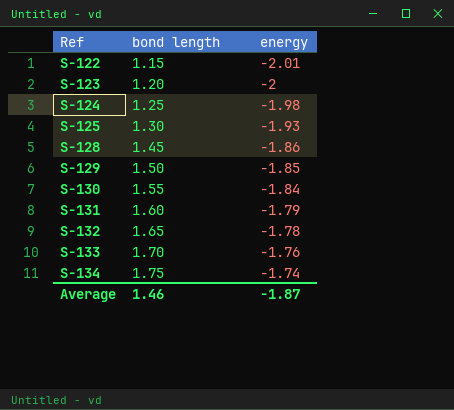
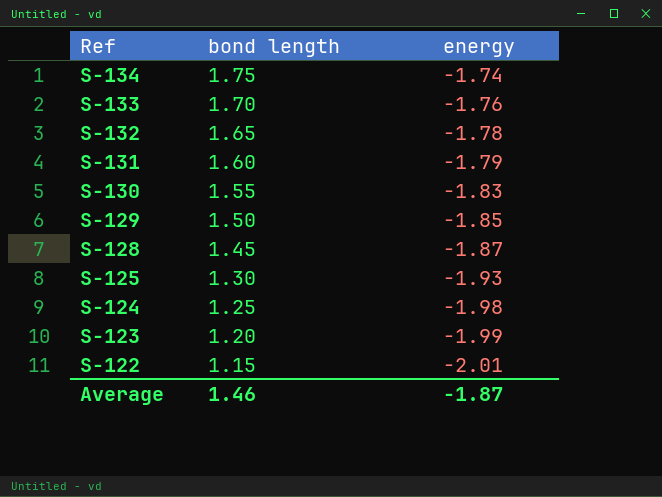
row order: Ref ascending -> Ref descending
S-130 | energy: -1.84 -> -1.83
S-128 | energy: -1.86 -> -1.87
S-123 | energy: -2 -> -1.99

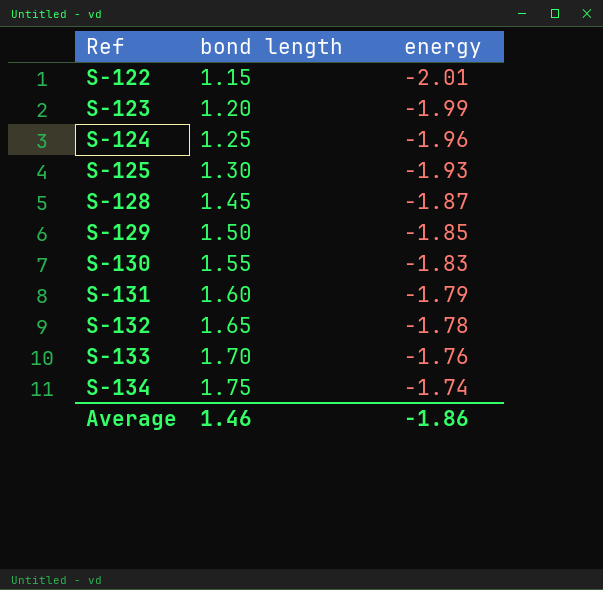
row order: Ref descending -> Ref ascending
S-124 | energy: -1.98 -> -1.96
Average | energy: -1.87 -> -1.86

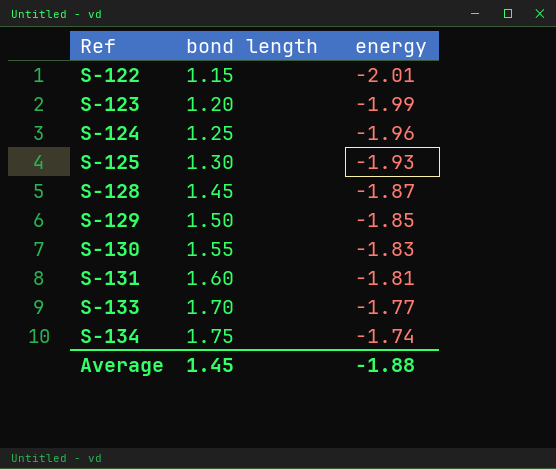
row S-132: 1.65 | -1.78 -> none
S-131 | energy: -1.79 -> -1.81
S-133 | energy: -1.76 -> -1.77
Average | bond length: 1.46 -> 1.45
Average | energy: -1.86 -> -1.88

